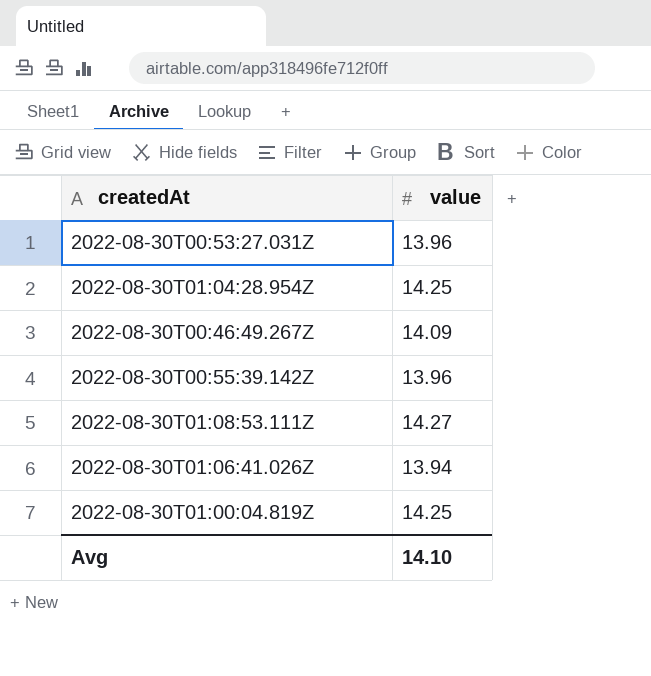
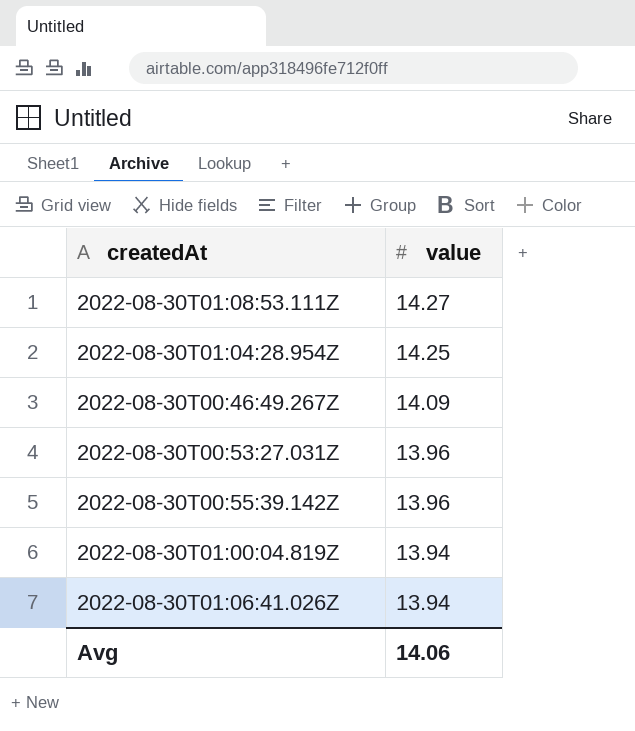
row order: none -> value descending
2022-08-30T01:00:04.819Z | value: 14.25 -> 13.94
Avg | value: 14.10 -> 14.06

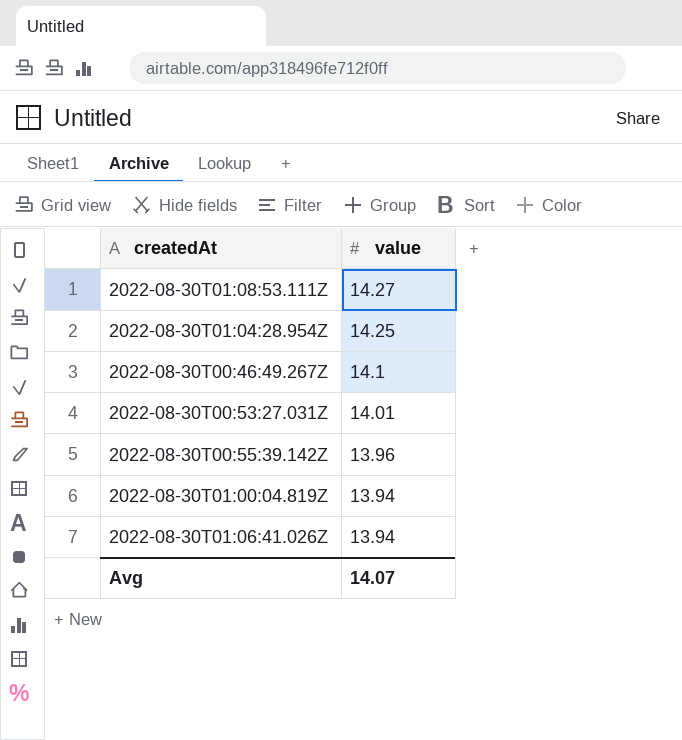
2022-08-30T00:46:49.267Z | value: 14.09 -> 14.1
2022-08-30T00:53:27.031Z | value: 13.96 -> 14.01
Avg | value: 14.06 -> 14.07

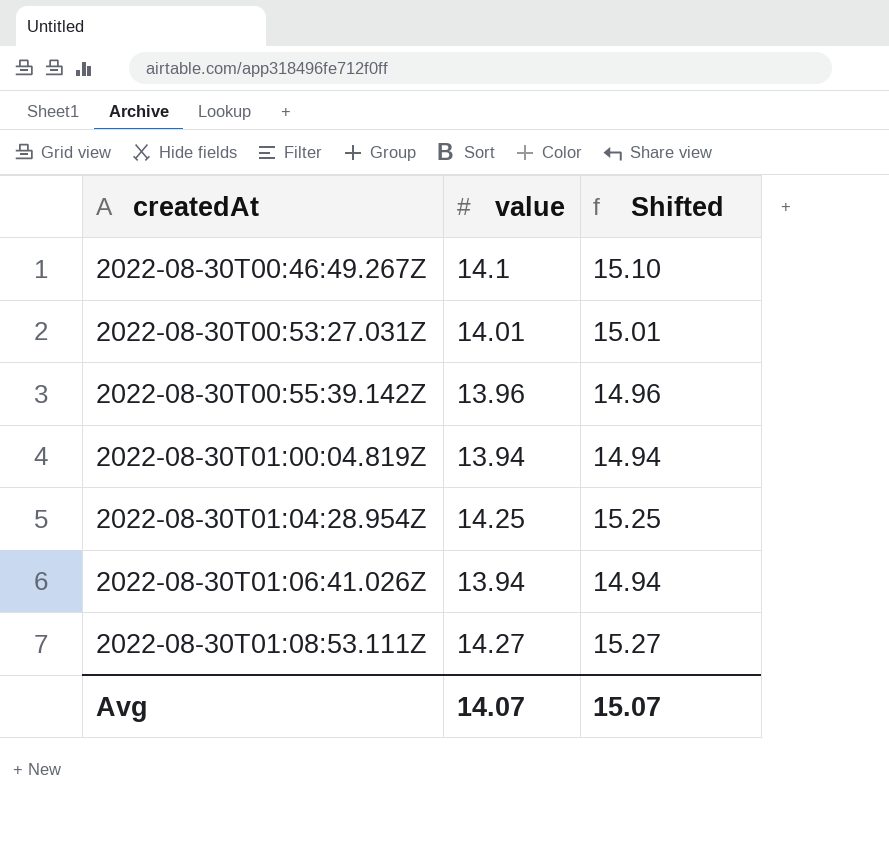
row order: value descending -> createdAt ascending
column Shifted | formula: none -> [value] + 1

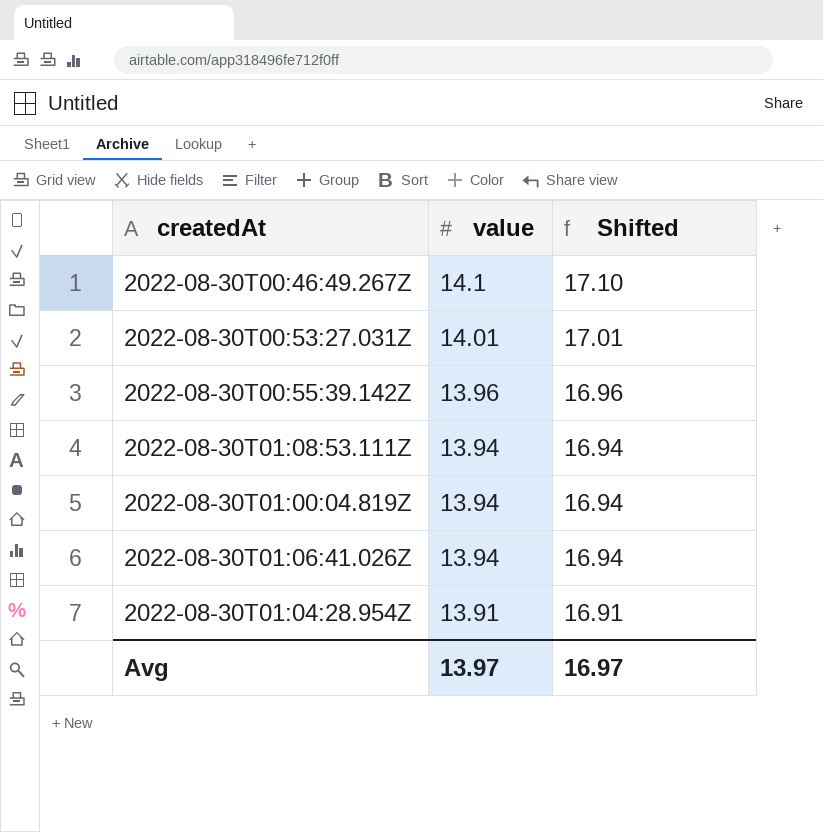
row order: createdAt ascending -> value descending
column Shifted | formula: [value] + 1 -> [value] + 3
2022-08-30T01:08:53.111Z | value: 14.27 -> 13.94
2022-08-30T01:04:28.954Z | value: 14.25 -> 13.91
Avg | value: 14.07 -> 13.97
Avg | Shifted: 15.07 -> 16.97

